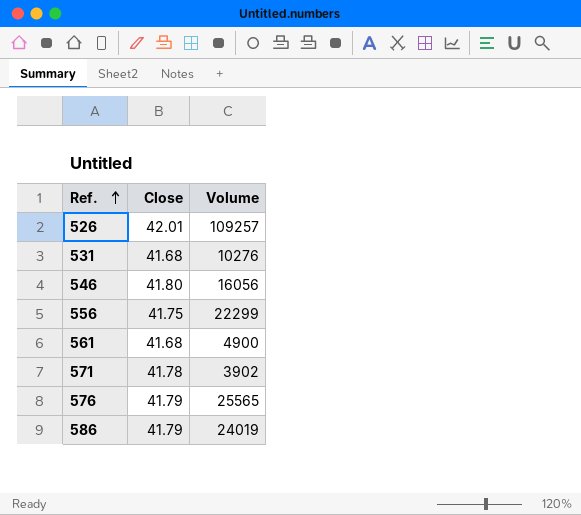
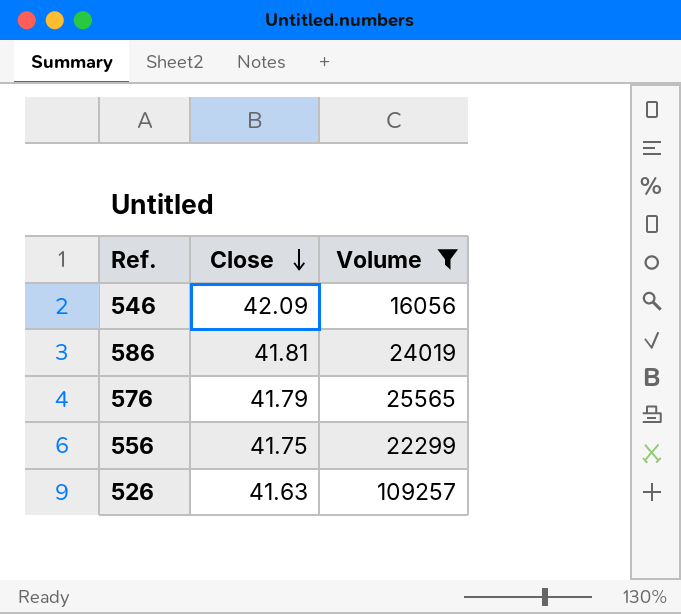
filter: none -> Volume >= 16056
row order: Ref. ascending -> Close descending
546 | Close: 41.80 -> 42.09
586 | Close: 41.79 -> 41.81
526 | Close: 42.01 -> 41.63

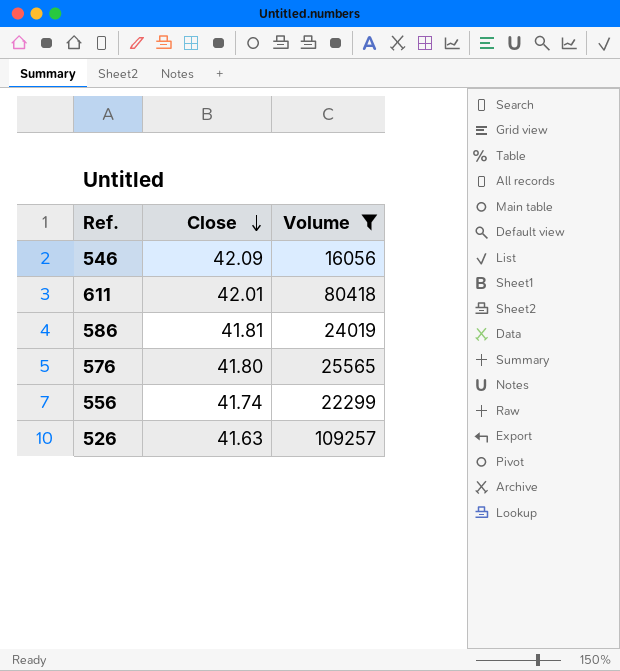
row 611: none -> 42.01 | 80418
576 | Close: 41.79 -> 41.80
556 | Close: 41.75 -> 41.74

